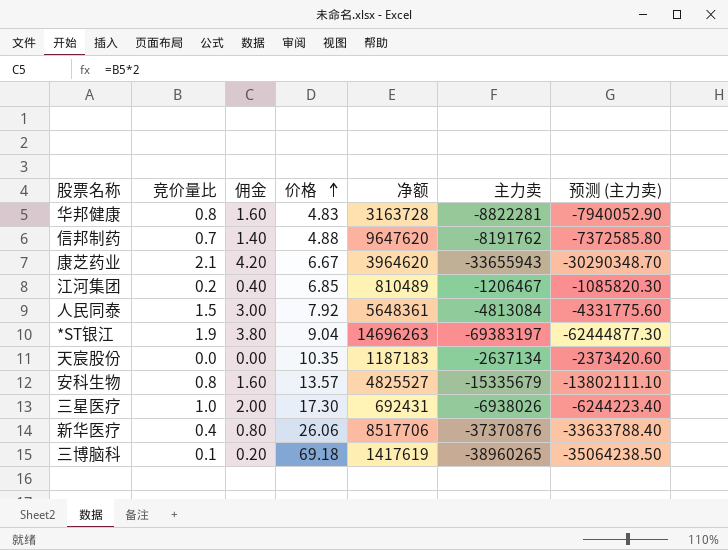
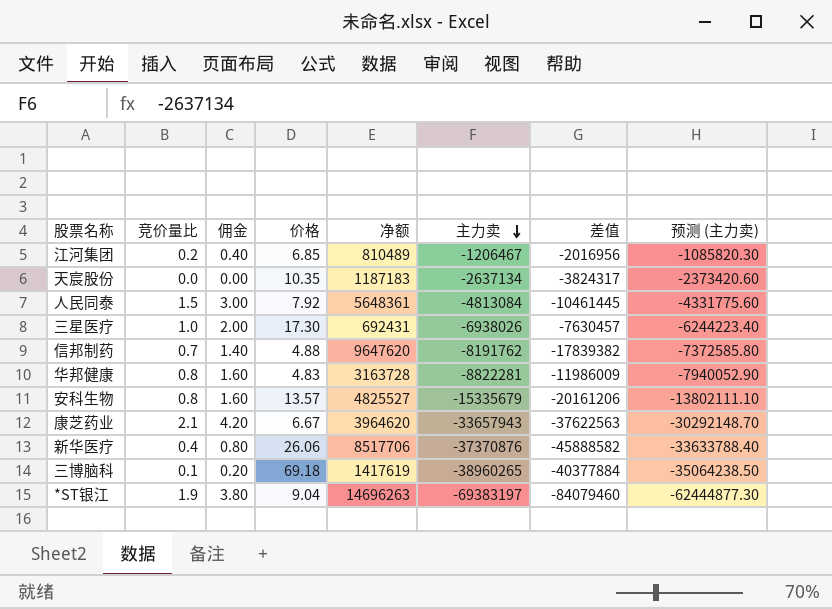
row order: 价格 ascending -> 主力卖 descending
column 差值 | formula: none -> [主力卖] - [净额]
康芝药业 | 主力卖: -33655943 -> -33657943
康芝药业 | 预测 (主力卖): -30290348.70 -> -30292148.70

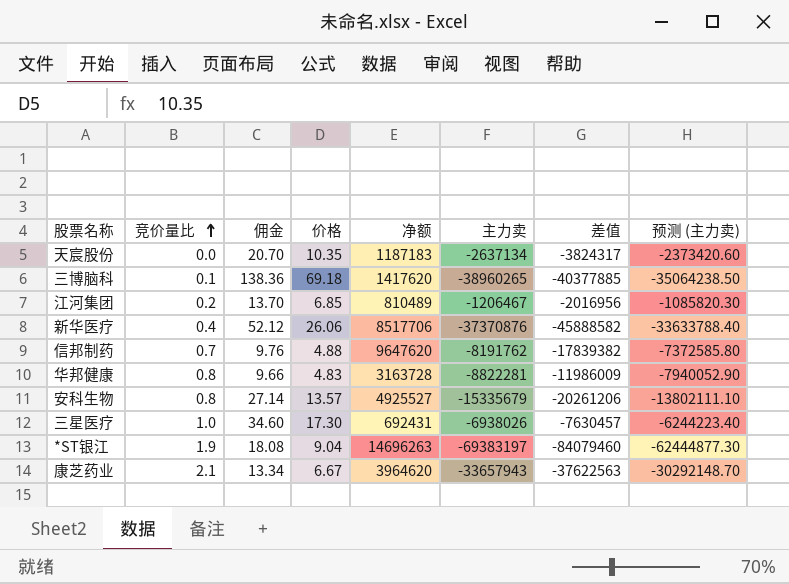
row order: 主力卖 descending -> 竞价量比 ascending
column 佣金 | formula: [竞价量比] * 2 -> [价格] * 2
row 人民同泰: 1.5 | 3.00 | 7.92 | 5648361 | -4813084 | -10461445 | -4331775.60 -> none
三博脑科 | 净额: 1417619 -> 1417620
三博脑科 | 差值: -40377884 -> -40377885
安科生物 | 净额: 4825527 -> 4925527
安科生物 | 差值: -20161206 -> -20261206

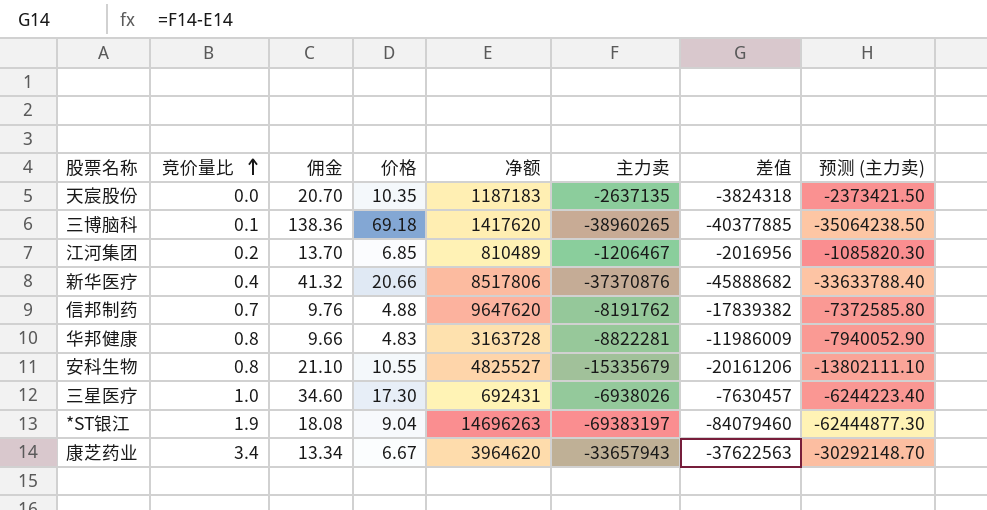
天宸股份 | 主力卖: -2637134 -> -2637135
天宸股份 | 差值: -3824317 -> -3824318
天宸股份 | 预测 (主力卖): -2373420.60 -> -2373421.50
新华医疗 | 佣金: 52.12 -> 41.32
新华医疗 | 价格: 26.06 -> 20.66
新华医疗 | 净额: 8517706 -> 8517806
新华医疗 | 差值: -45888582 -> -45888682
安科生物 | 佣金: 27.14 -> 21.10
安科生物 | 价格: 13.57 -> 10.55
安科生物 | 净额: 4925527 -> 4825527
安科生物 | 差值: -20261206 -> -20161206
康芝药业 | 竞价量比: 2.1 -> 3.4

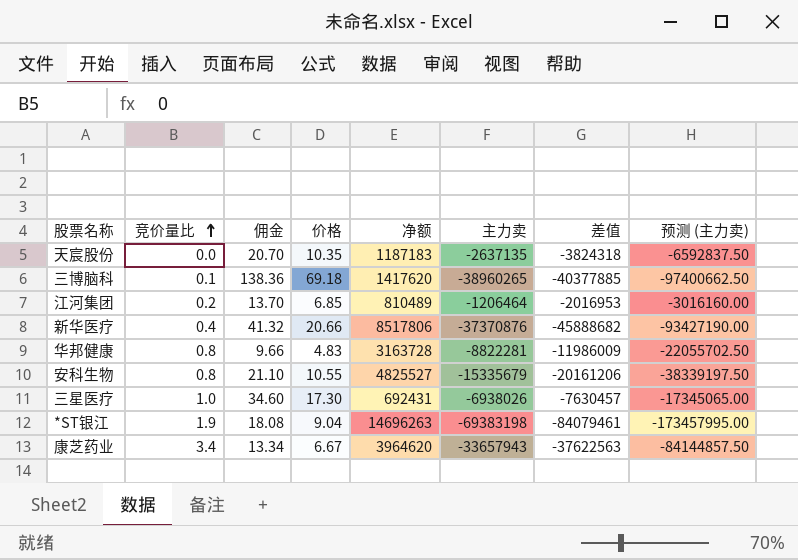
column 预测 (主力卖) | formula: [主力卖] * 0.9 -> [主力卖] * 2.5
row 信邦制药: 0.7 | 9.76 | 4.88 | 9647620 | -8191762 | -17839382 | -7372585.80 -> none
江河集团 | 主力卖: -1206467 -> -1206464
江河集团 | 差值: -2016956 -> -2016953
*ST银江 | 主力卖: -69383197 -> -69383198
*ST银江 | 差值: -84079460 -> -84079461

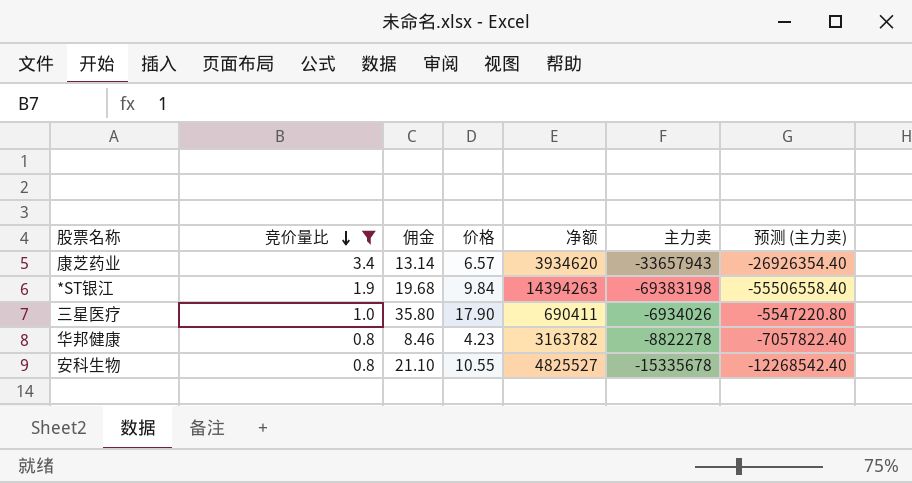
filter: none -> 竞价量比 >= 0.8
row order: 竞价量比 ascending -> 竞价量比 descending
column 差值 | formula: [主力卖] - [净额] -> none
column 预测 (主力卖) | formula: [主力卖] * 2.5 -> [主力卖] * 0.8
康芝药业 | 佣金: 13.34 -> 13.14
康芝药业 | 价格: 6.67 -> 6.57
康芝药业 | 净额: 3964620 -> 3934620
*ST银江 | 佣金: 18.08 -> 19.68
*ST银江 | 价格: 9.04 -> 9.84
*ST银江 | 净额: 14696263 -> 14394263
三星医疗 | 佣金: 34.60 -> 35.80
三星医疗 | 价格: 17.30 -> 17.90
三星医疗 | 净额: 692431 -> 690411
三星医疗 | 主力卖: -6938026 -> -6934026
华邦健康 | 佣金: 9.66 -> 8.46
华邦健康 | 价格: 4.83 -> 4.23
华邦健康 | 净额: 3163728 -> 3163782
华邦健康 | 主力卖: -8822281 -> -8822278
安科生物 | 主力卖: -15335679 -> -15335678

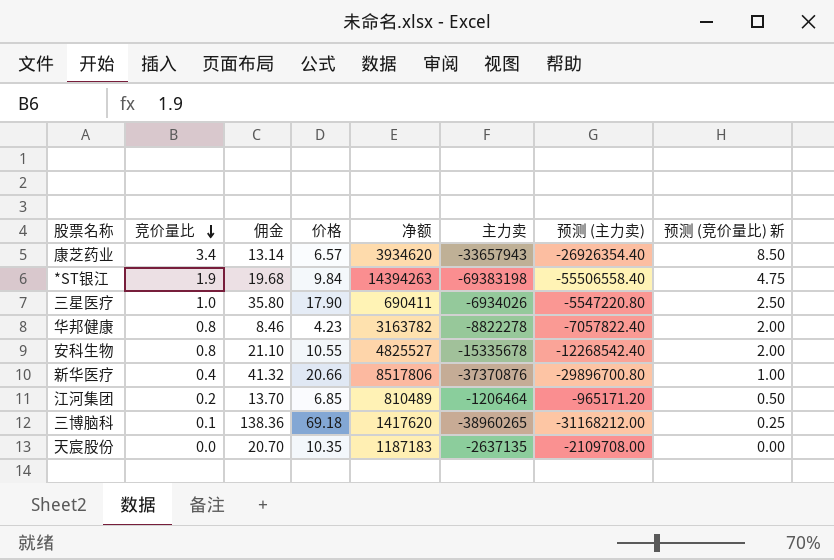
filter: 竞价量比 >= 0.8 -> none
column 预测 (竞价量比) 新 | formula: none -> [竞价量比] * 2.5

